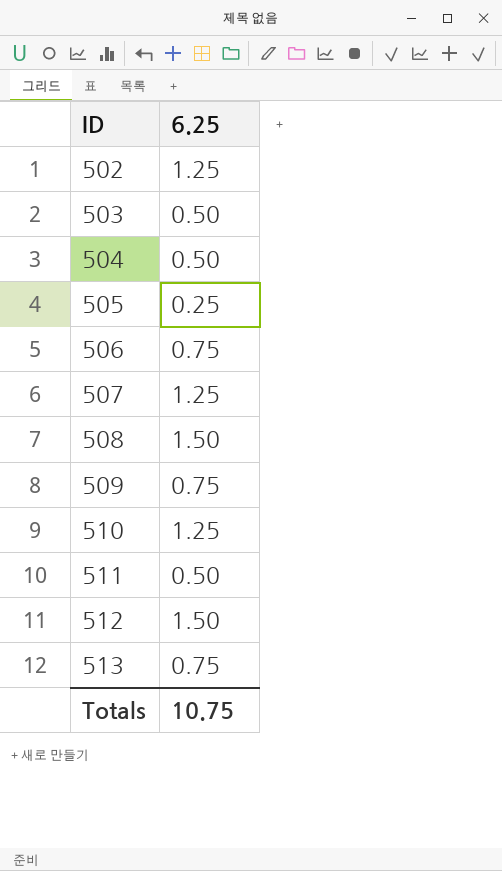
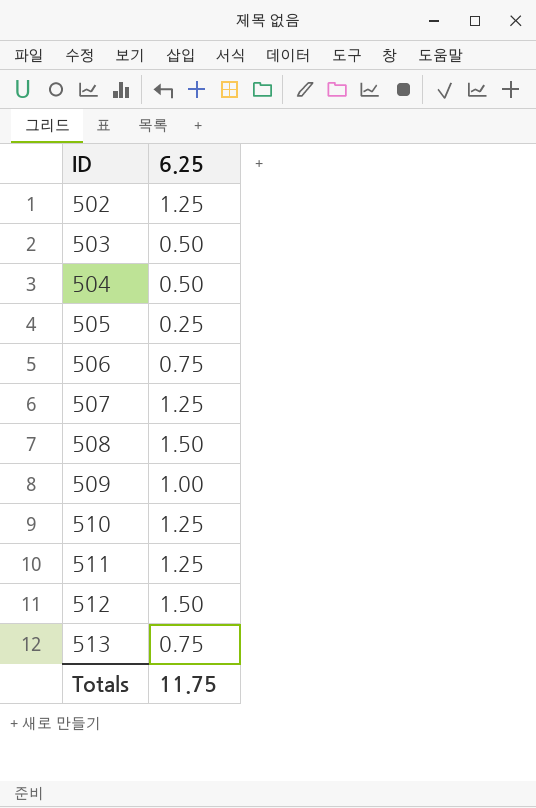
509 | 6.25: 0.75 -> 1.00
511 | 6.25: 0.50 -> 1.25
Totals | 6.25: 10.75 -> 11.75

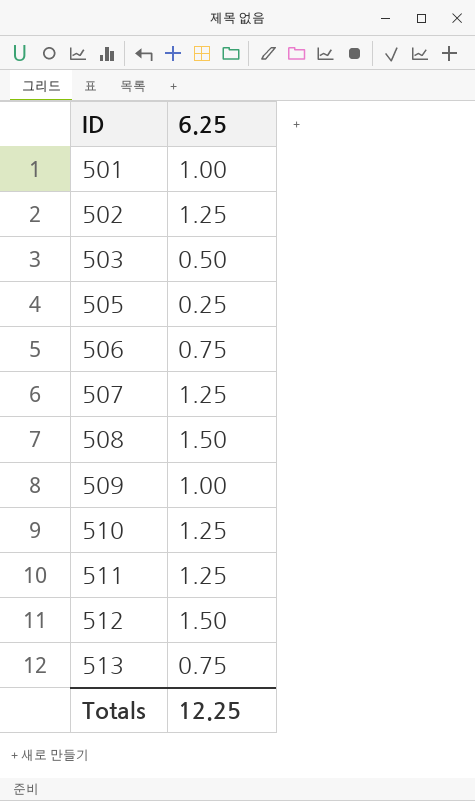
row 504: 0.50 -> none
row 501: none -> 1.00
Totals | 6.25: 11.75 -> 12.25

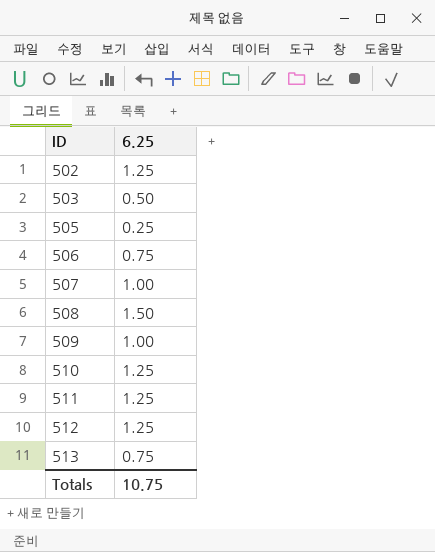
row 501: 1.00 -> none
507 | 6.25: 1.25 -> 1.00
512 | 6.25: 1.50 -> 1.25
Totals | 6.25: 12.25 -> 10.75

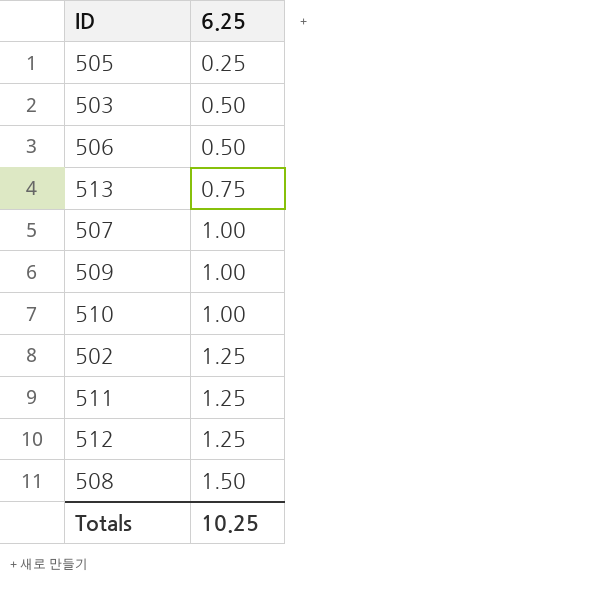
row order: ID ascending -> 6.25 ascending
506 | 6.25: 0.75 -> 0.50
510 | 6.25: 1.25 -> 1.00
Totals | 6.25: 10.75 -> 10.25

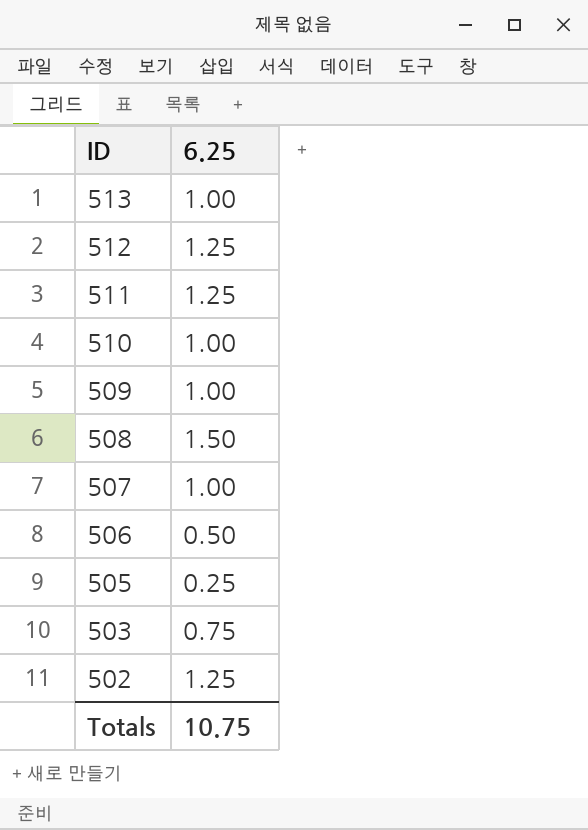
row order: 6.25 ascending -> ID descending
513 | 6.25: 0.75 -> 1.00
503 | 6.25: 0.50 -> 0.75
Totals | 6.25: 10.25 -> 10.75

